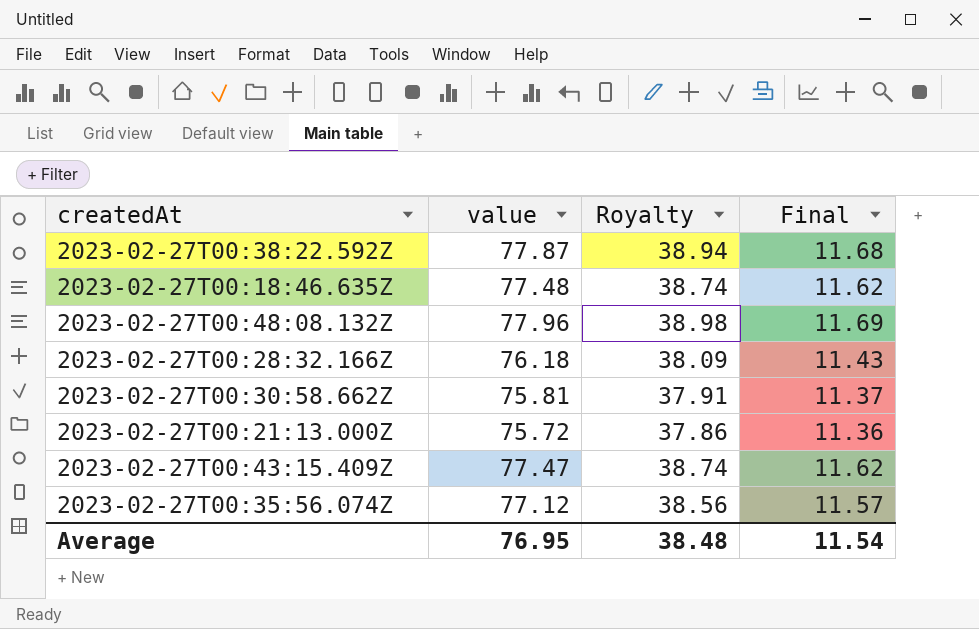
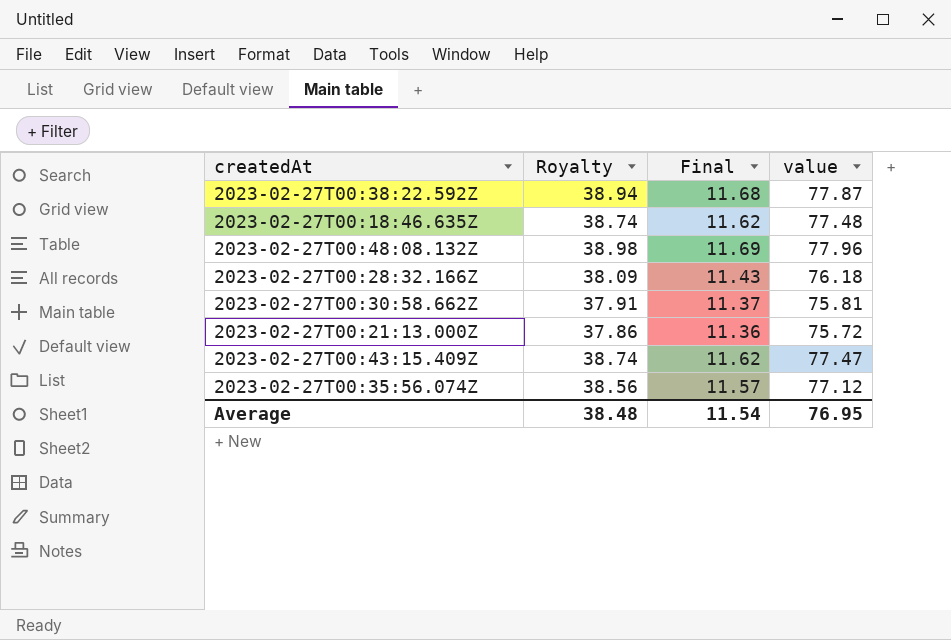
column value | position: 2 -> 4

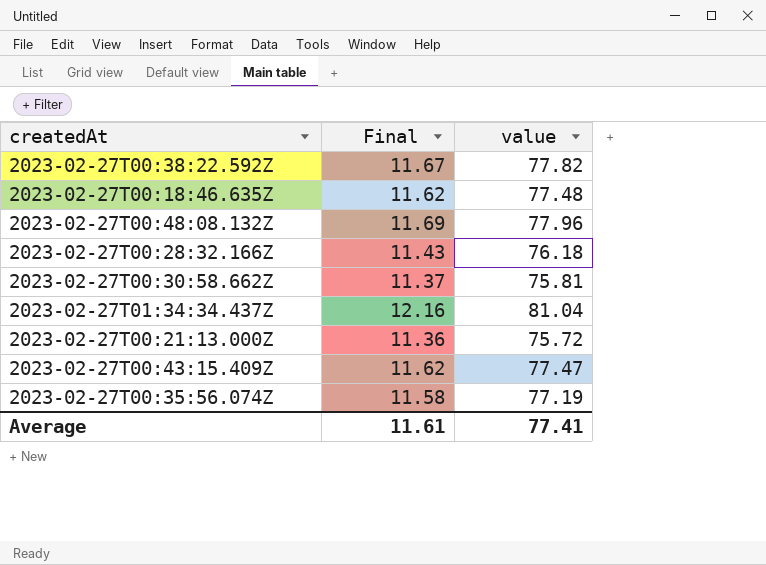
column Royalty | formula: [value] * 0.5 -> none
2023-02-27T00:38:22.592Z | Final: 11.68 -> 11.67
2023-02-27T00:38:22.592Z | value: 77.87 -> 77.82
row 2023-02-27T01:34:34.437Z: none -> 12.16 | 81.04
2023-02-27T00:35:56.074Z | Final: 11.57 -> 11.58
2023-02-27T00:35:56.074Z | value: 77.12 -> 77.19
Average | Final: 11.54 -> 11.61
Average | value: 76.95 -> 77.41

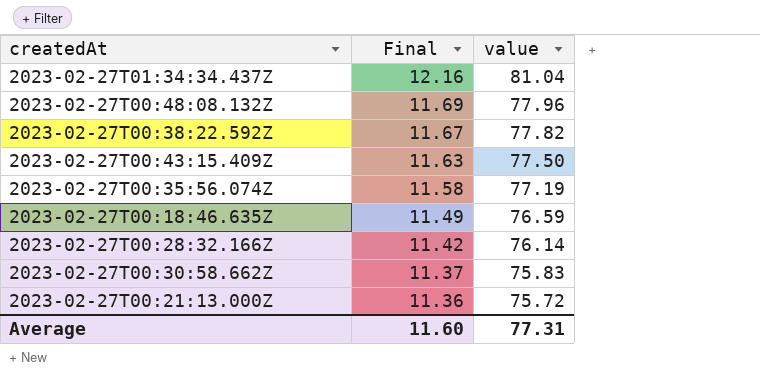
row order: none -> Final descending
2023-02-27T00:43:15.409Z | Final: 11.62 -> 11.63
2023-02-27T00:43:15.409Z | value: 77.47 -> 77.50
2023-02-27T00:18:46.635Z | Final: 11.62 -> 11.49
2023-02-27T00:18:46.635Z | value: 77.48 -> 76.59
2023-02-27T00:28:32.166Z | Final: 11.43 -> 11.42
2023-02-27T00:28:32.166Z | value: 76.18 -> 76.14
2023-02-27T00:30:58.662Z | value: 75.81 -> 75.83
Average | Final: 11.61 -> 11.60
Average | value: 77.41 -> 77.31

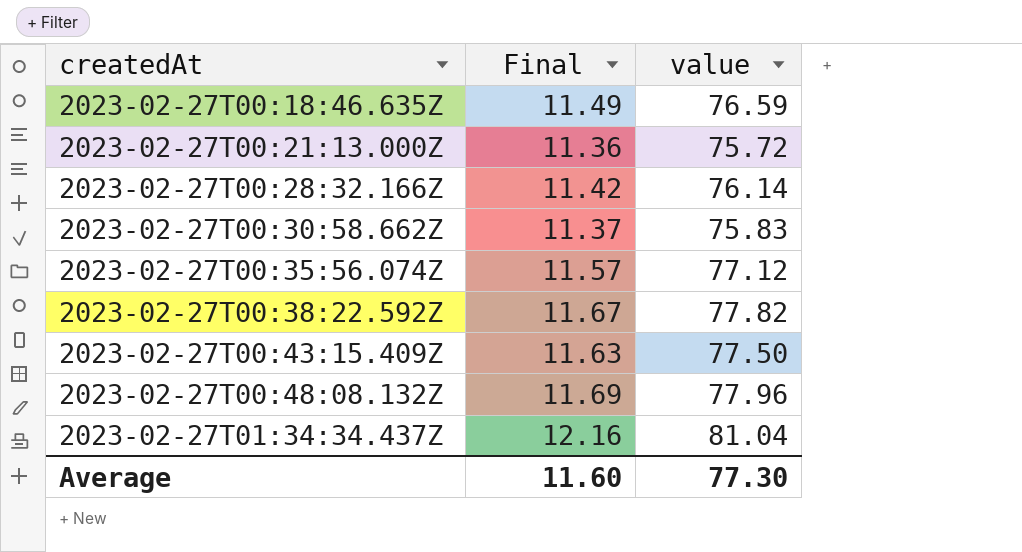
row order: Final descending -> createdAt ascending
2023-02-27T00:35:56.074Z | Final: 11.58 -> 11.57
2023-02-27T00:35:56.074Z | value: 77.19 -> 77.12
Average | value: 77.31 -> 77.30

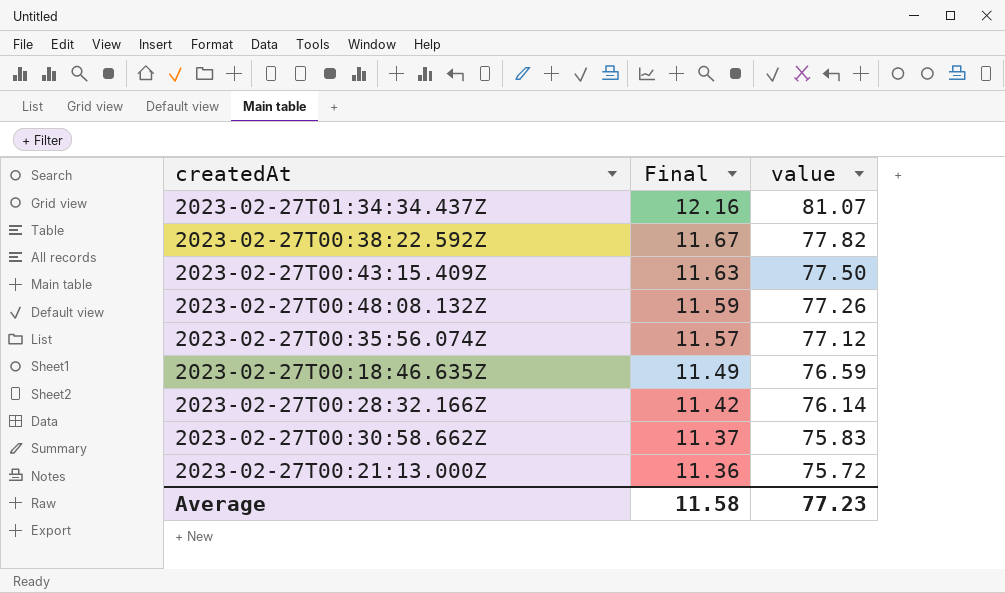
row order: createdAt ascending -> Final descending
2023-02-27T01:34:34.437Z | value: 81.04 -> 81.07
2023-02-27T00:48:08.132Z | Final: 11.69 -> 11.59
2023-02-27T00:48:08.132Z | value: 77.96 -> 77.26
Average | Final: 11.60 -> 11.58
Average | value: 77.30 -> 77.23

